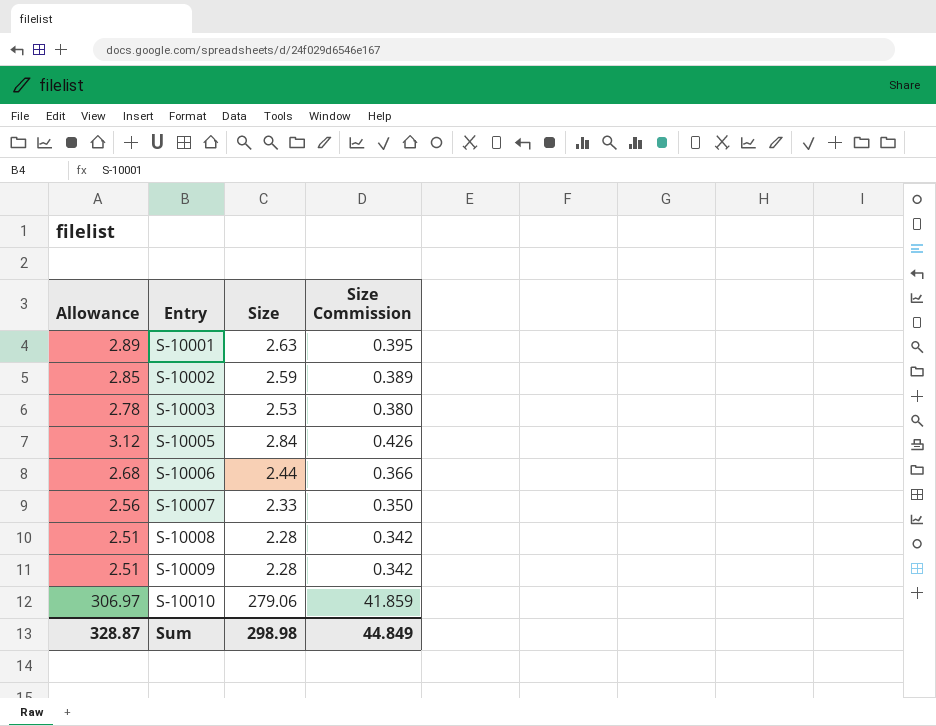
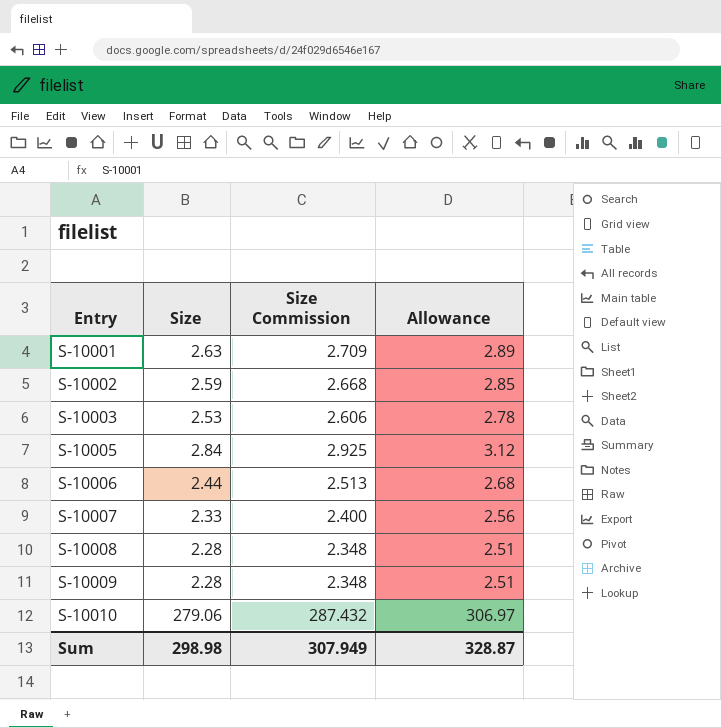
column Size Commission | formula: [Size] * 0.15 -> [Size] * 1.03
column Allowance | position: 1 -> 4
Sum | Size Commission: 44.849 -> 307.949

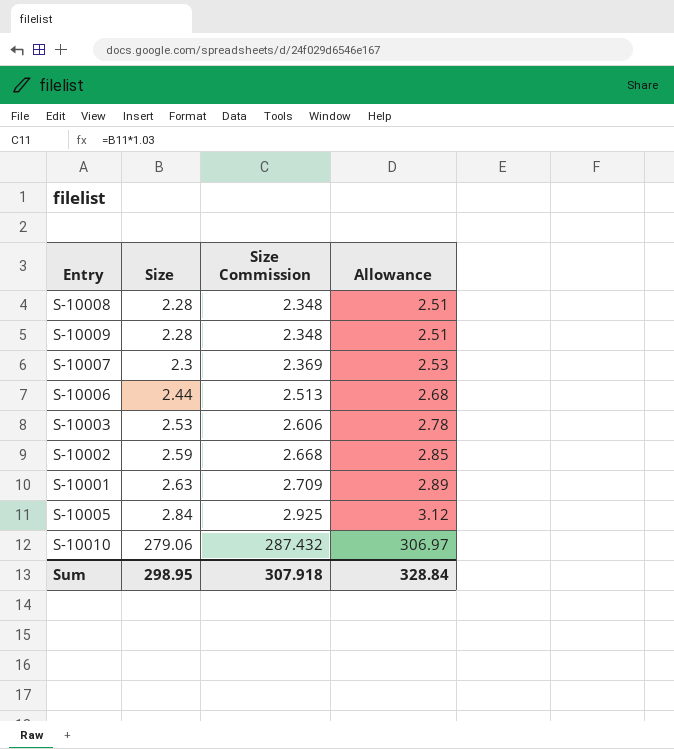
row order: Entry ascending -> Size ascending
S-10007 | Size: 2.33 -> 2.3
S-10007 | Size Commission: 2.400 -> 2.369
S-10007 | Allowance: 2.56 -> 2.53
Sum | Size: 298.98 -> 298.95
Sum | Size Commission: 307.949 -> 307.918
Sum | Allowance: 328.87 -> 328.84

